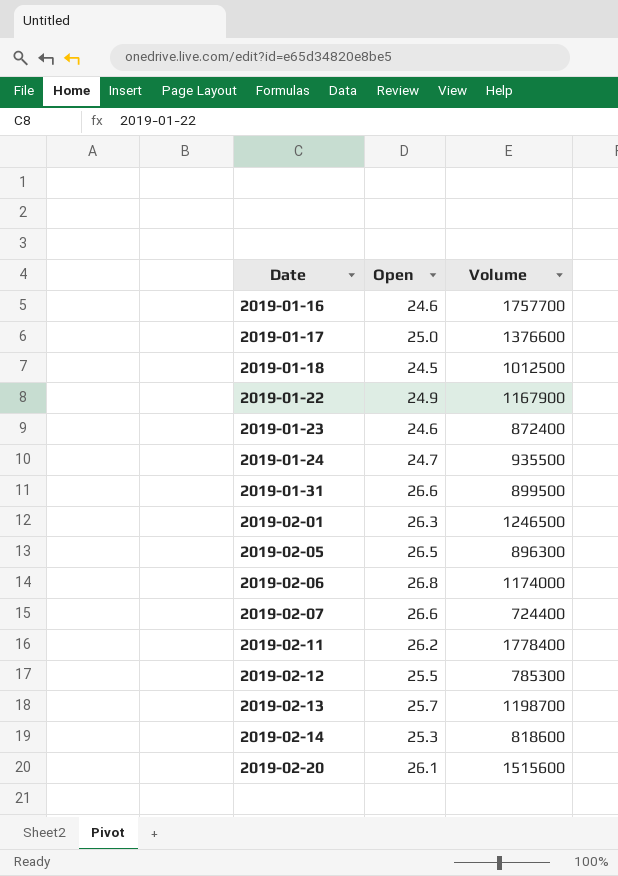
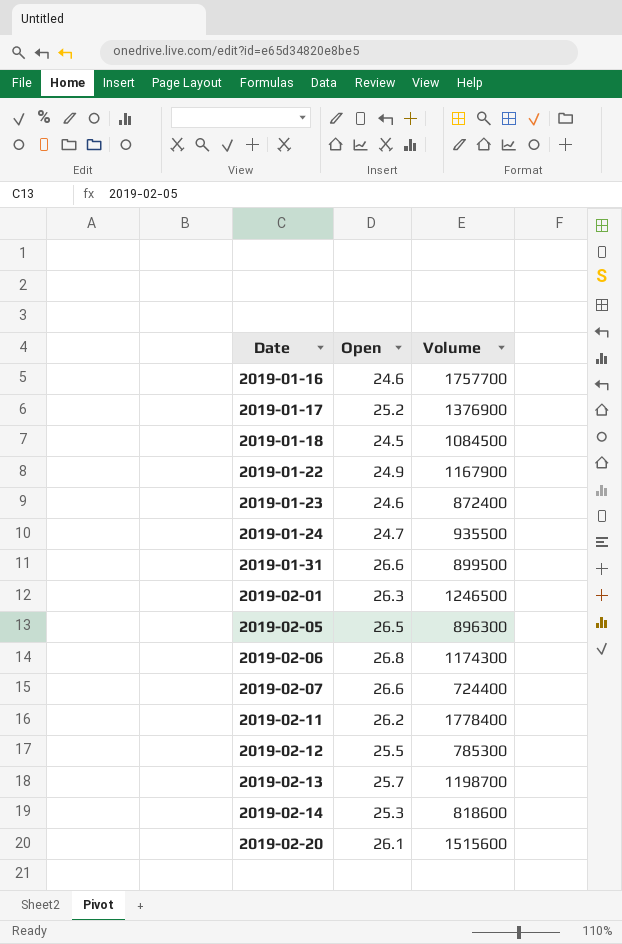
2019-01-17 | Open: 25.0 -> 25.2
2019-01-17 | Volume: 1376600 -> 1376900
2019-01-18 | Volume: 1012500 -> 1084500
2019-02-06 | Volume: 1174000 -> 1174300

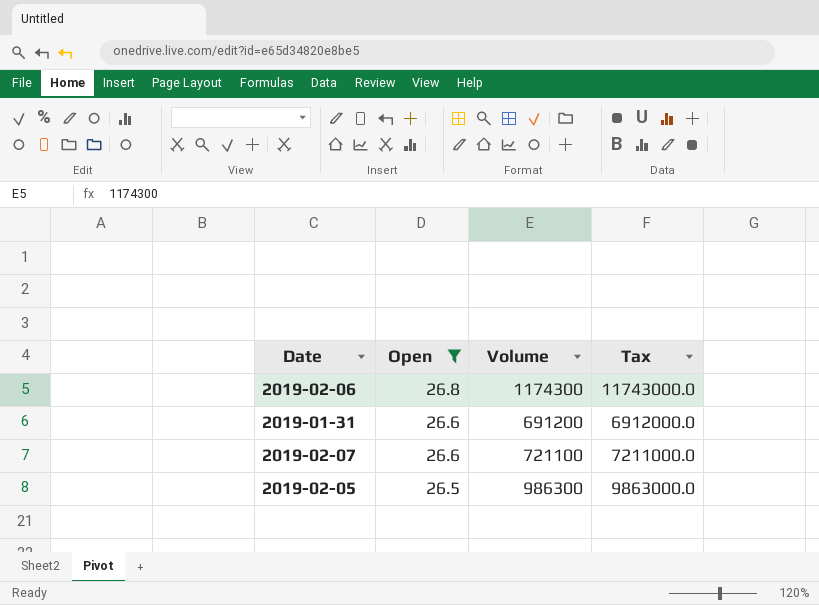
filter: none -> Open >= 26.5
row order: Date ascending -> Open descending
column Tax | formula: none -> [Volume] * 10
2019-01-31 | Volume: 899500 -> 691200
2019-02-07 | Volume: 724400 -> 721100
2019-02-05 | Volume: 896300 -> 986300

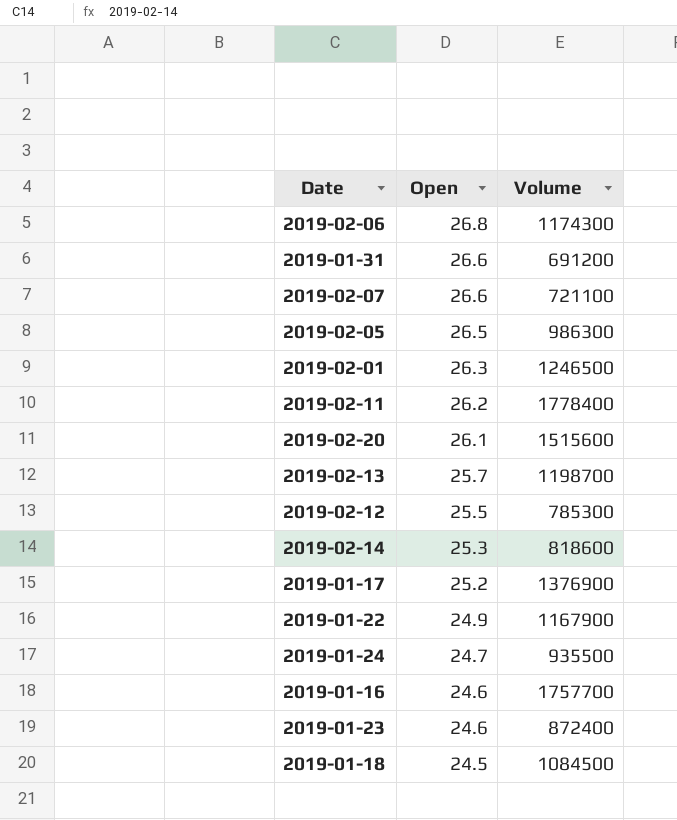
filter: Open >= 26.5 -> none
column Tax | formula: [Volume] * 10 -> none

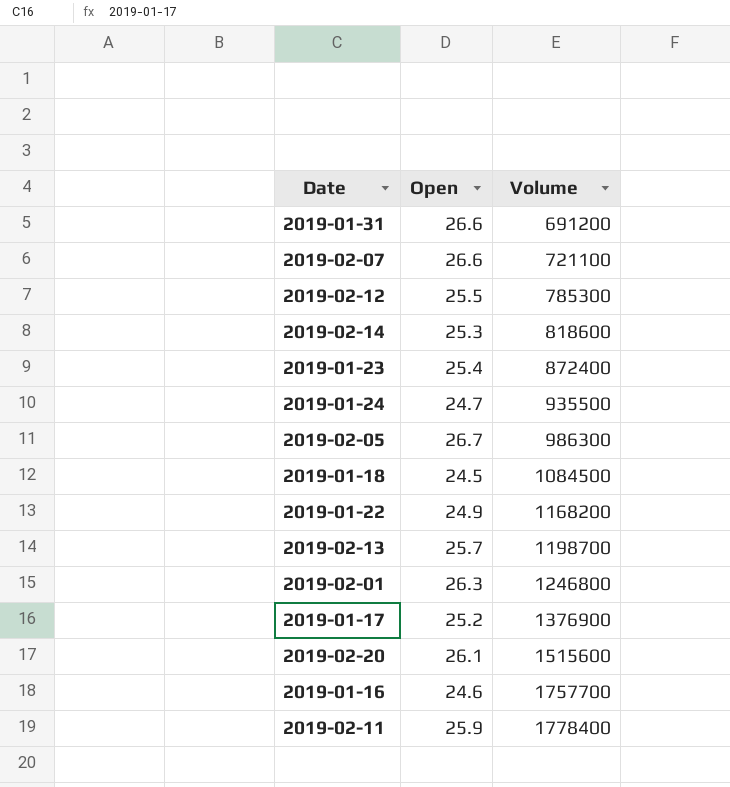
row order: Open descending -> Volume ascending
row 2019-02-06: 26.8 | 1174300 -> none
2019-01-23 | Open: 24.6 -> 25.4
2019-02-05 | Open: 26.5 -> 26.7
2019-01-22 | Volume: 1167900 -> 1168200
2019-02-01 | Volume: 1246500 -> 1246800
2019-02-11 | Open: 26.2 -> 25.9

